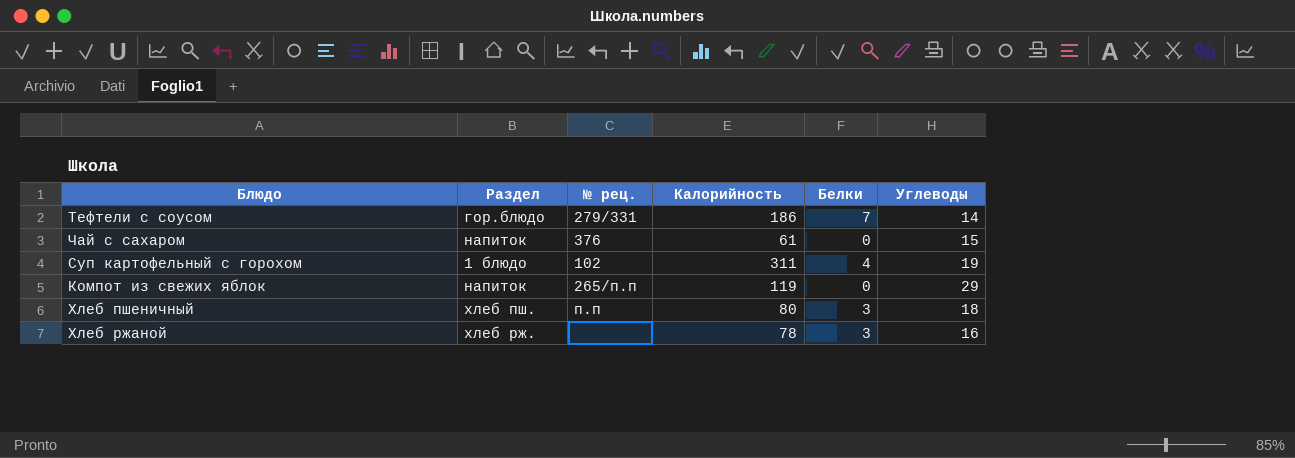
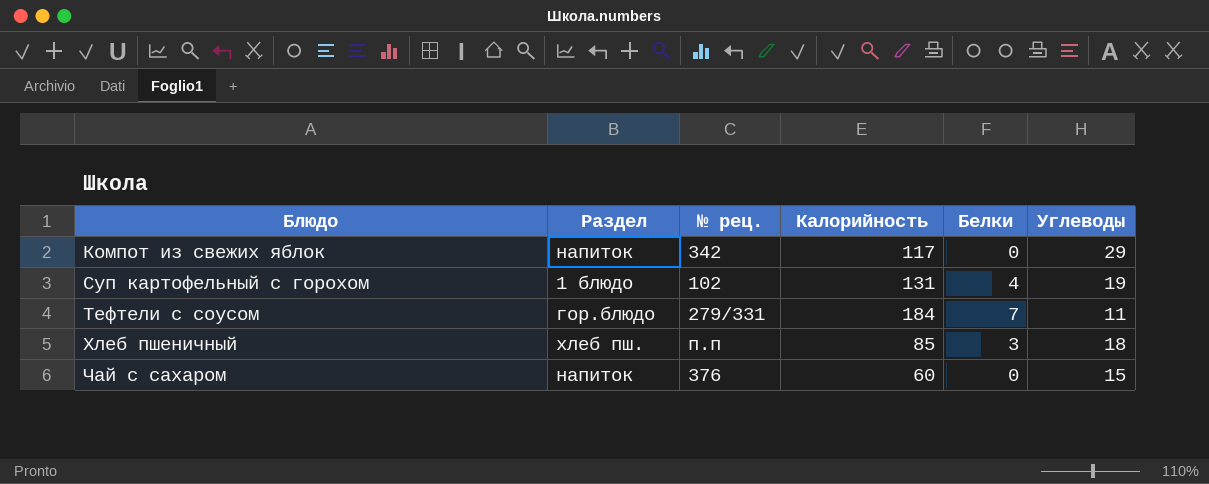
row order: none -> Блюдо ascending
row Хлеб ржаной: хлеб рж. | none | 78 | 3 | 16 -> none
Компот из свежих яблок | № рец.: 265/п.п -> 342
Компот из свежих яблок | Калорийность: 119 -> 117
Суп картофельный с горохом | Калорийность: 311 -> 131
Тефтели с соусом | Калорийность: 186 -> 184
Тефтели с соусом | Углеводы: 14 -> 11
Хлеб пшеничный | Калорийность: 80 -> 85
Чай с сахаром | Калорийность: 61 -> 60

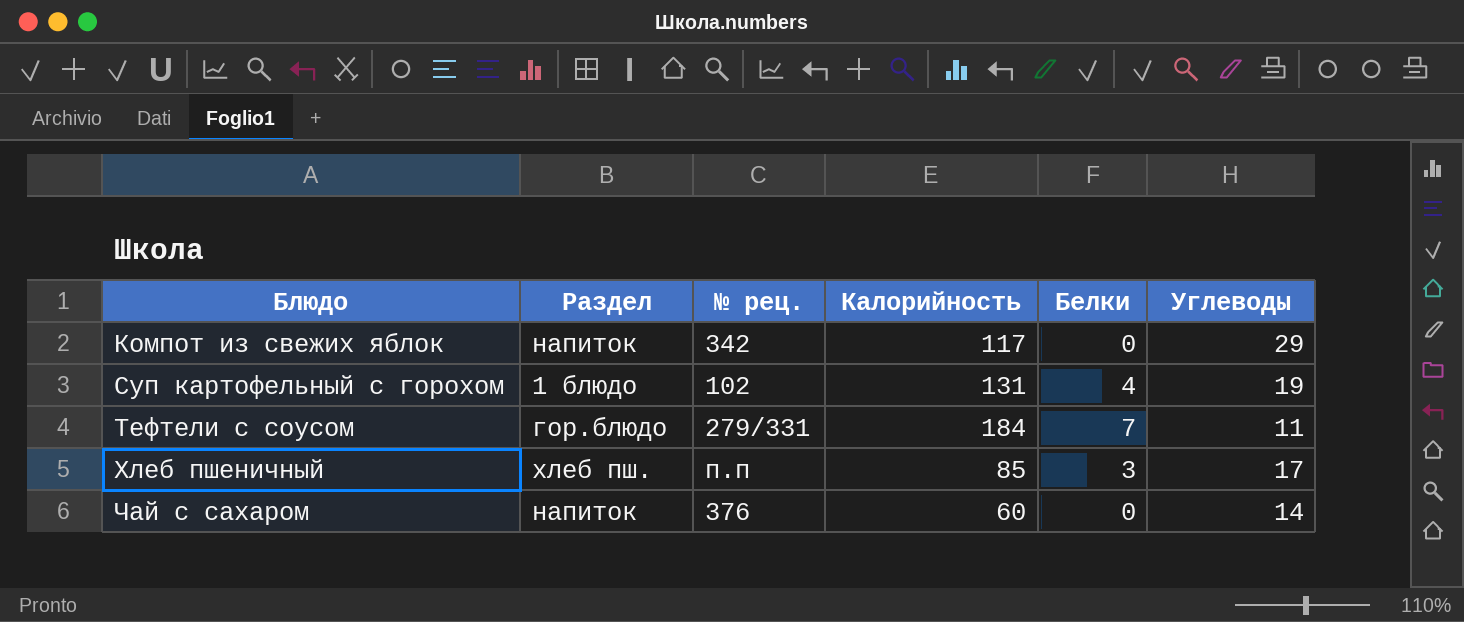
Хлеб пшеничный | Углеводы: 18 -> 17
Чай с сахаром | Углеводы: 15 -> 14

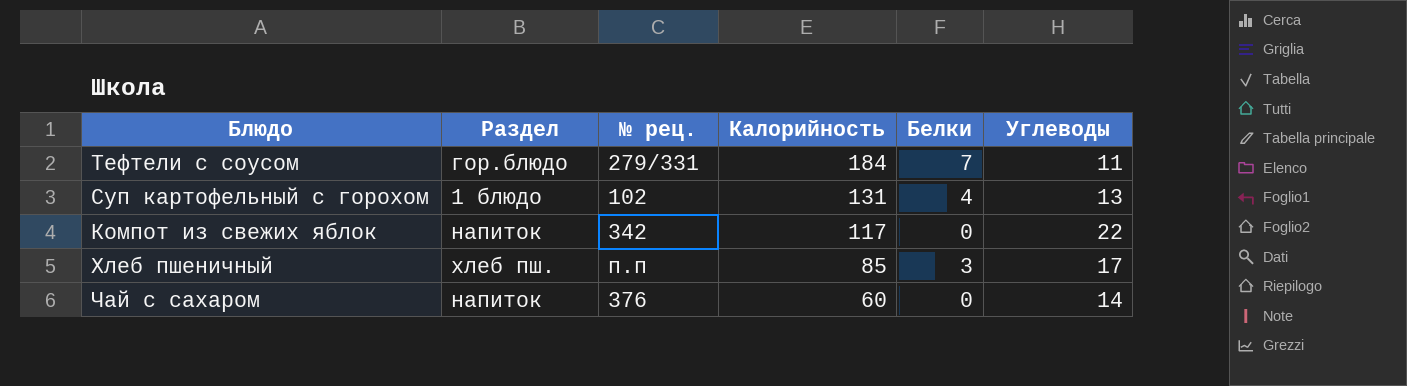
row order: Блюдо ascending -> Калорийность descending
Суп картофельный с горохом | Углеводы: 19 -> 13
Компот из свежих яблок | Углеводы: 29 -> 22

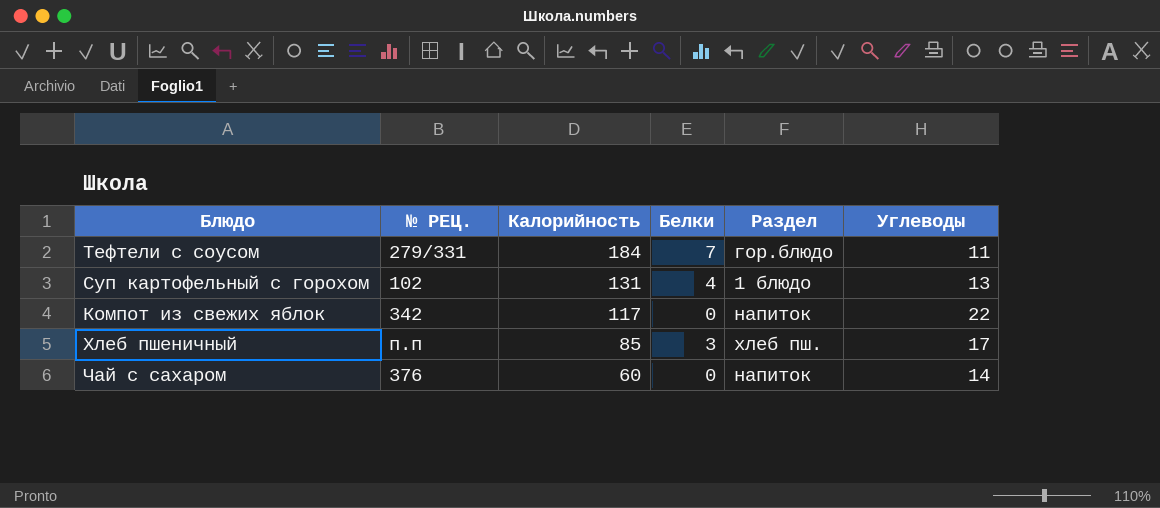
column name: № рец. -> № РЕЦ.
column Раздел | position: 2 -> 5

